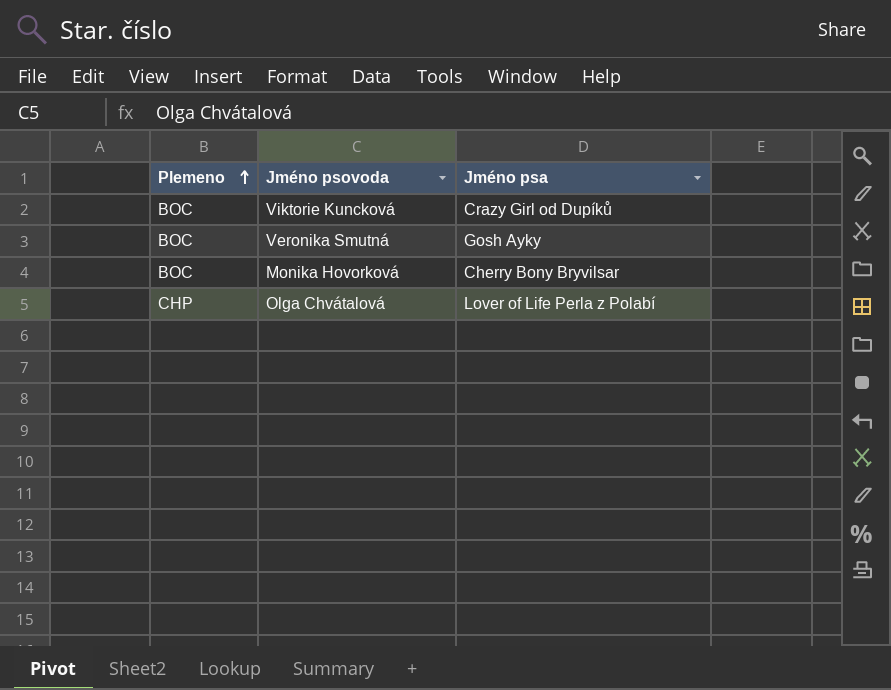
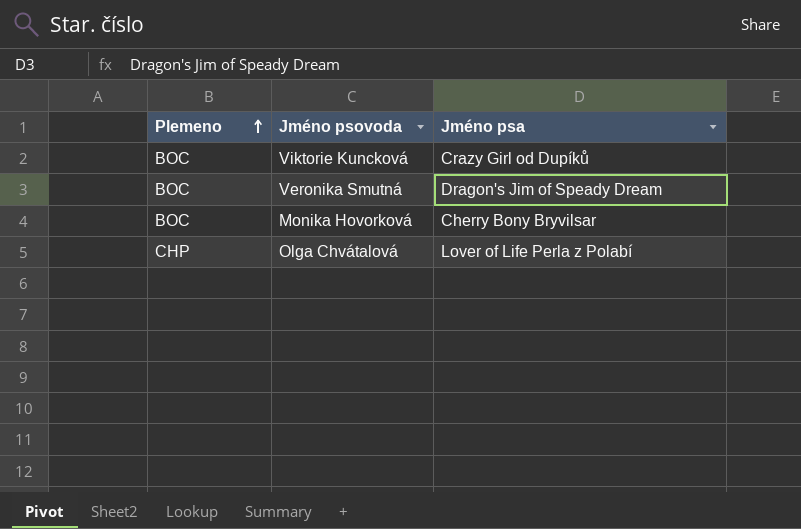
Veronika Smutná | Jméno psa: Gosh Ayky -> Dragon's Jim of Speady Dream

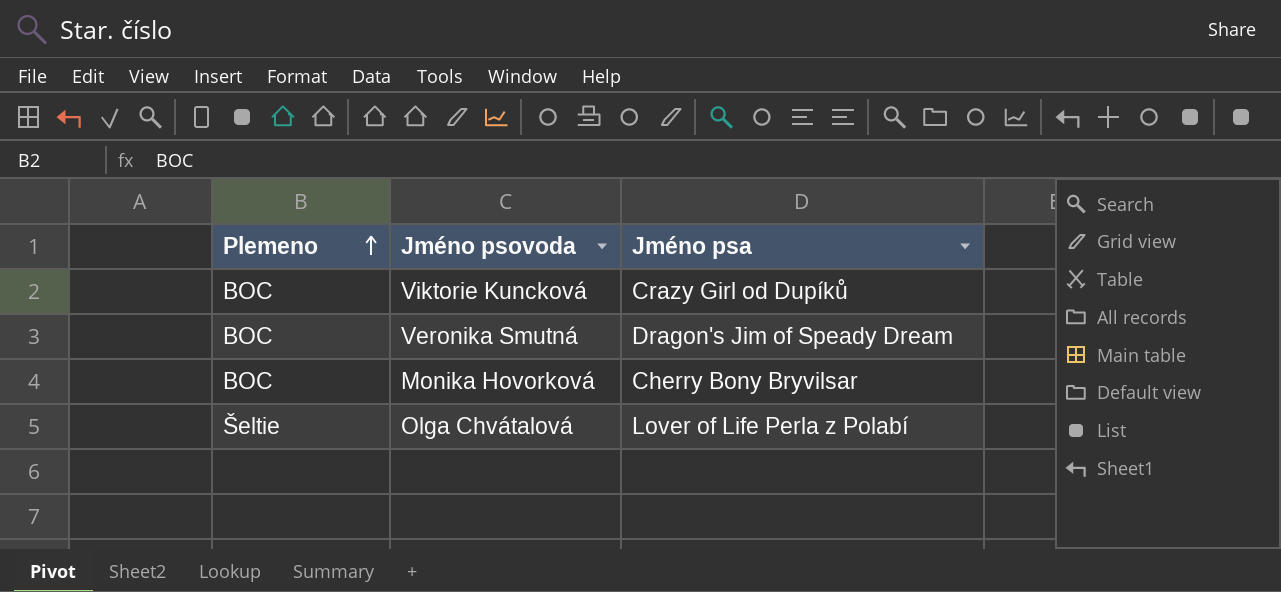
Olga Chvátalová | Plemeno: CHP -> Šeltie

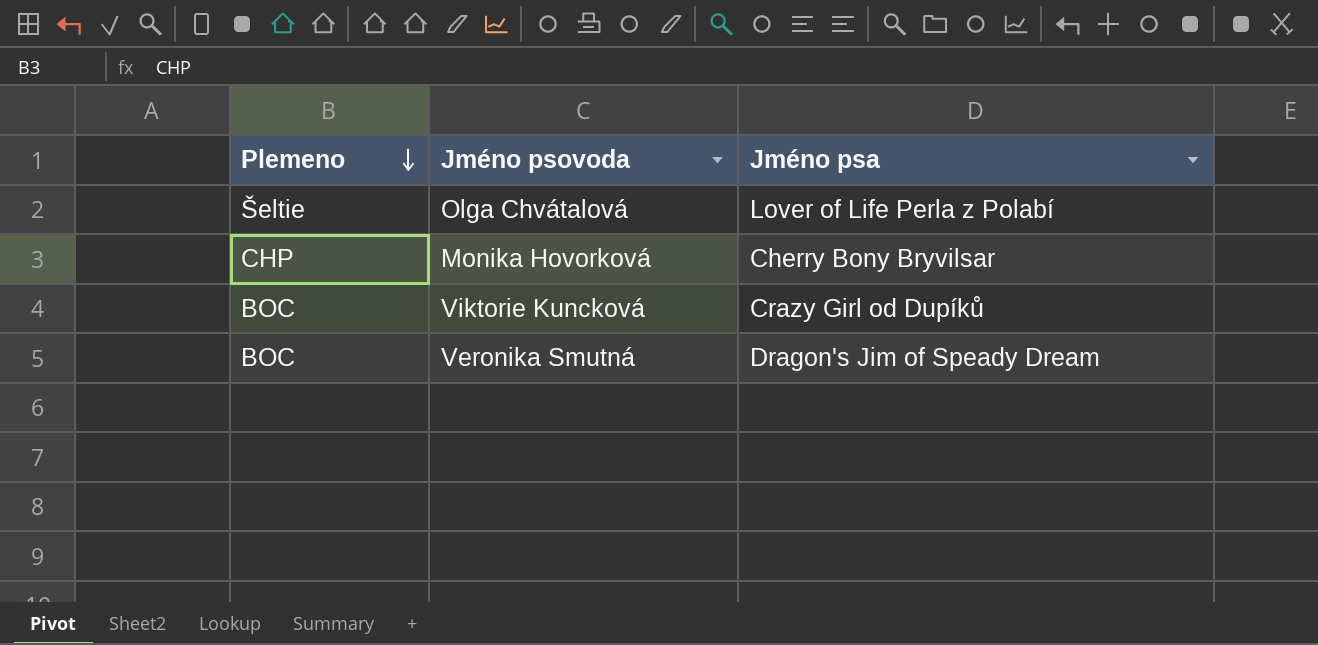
row order: Plemeno ascending -> Plemeno descending
Monika Hovorková | Plemeno: BOC -> CHP

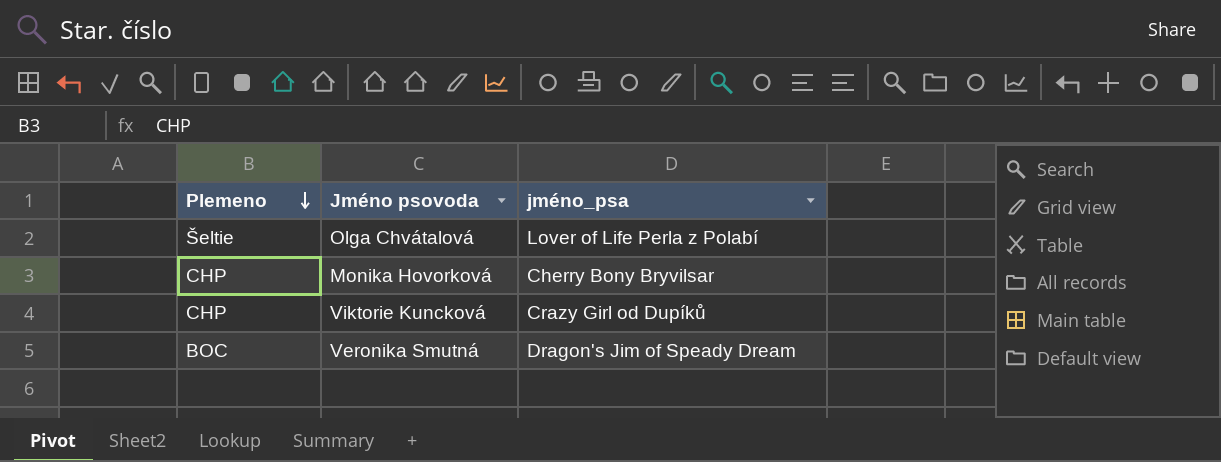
column name: Jméno psa -> jméno_psa
Viktorie Kuncková | Plemeno: BOC -> CHP

